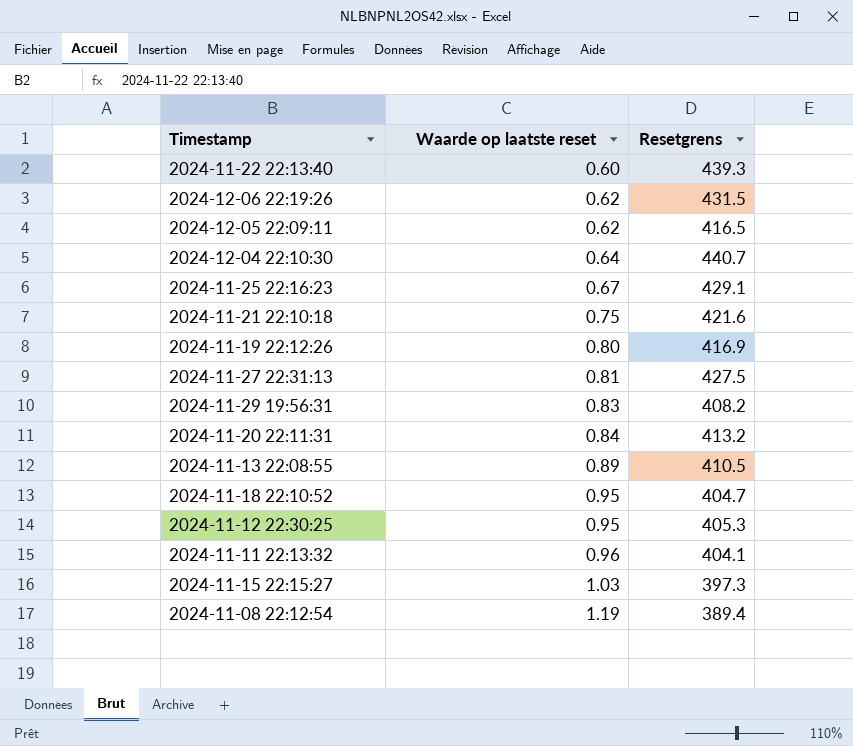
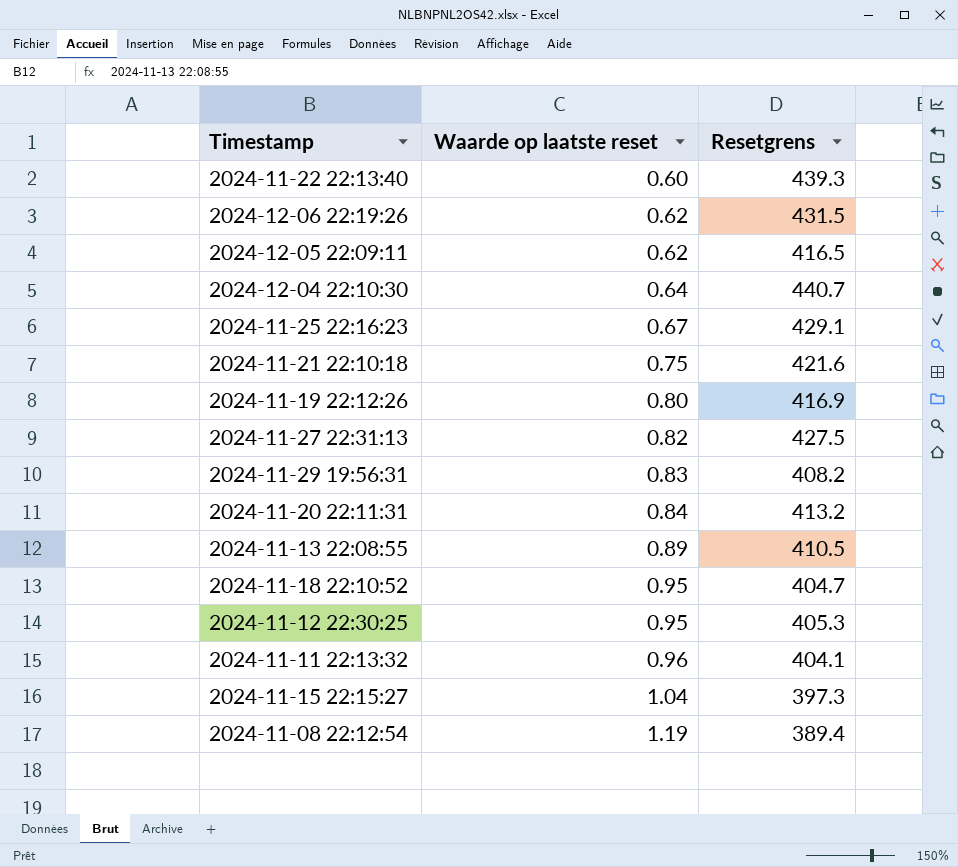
2024-11-27 22:31:13 | Waarde op laatste reset: 0.81 -> 0.82
2024-11-15 22:15:27 | Waarde op laatste reset: 1.03 -> 1.04

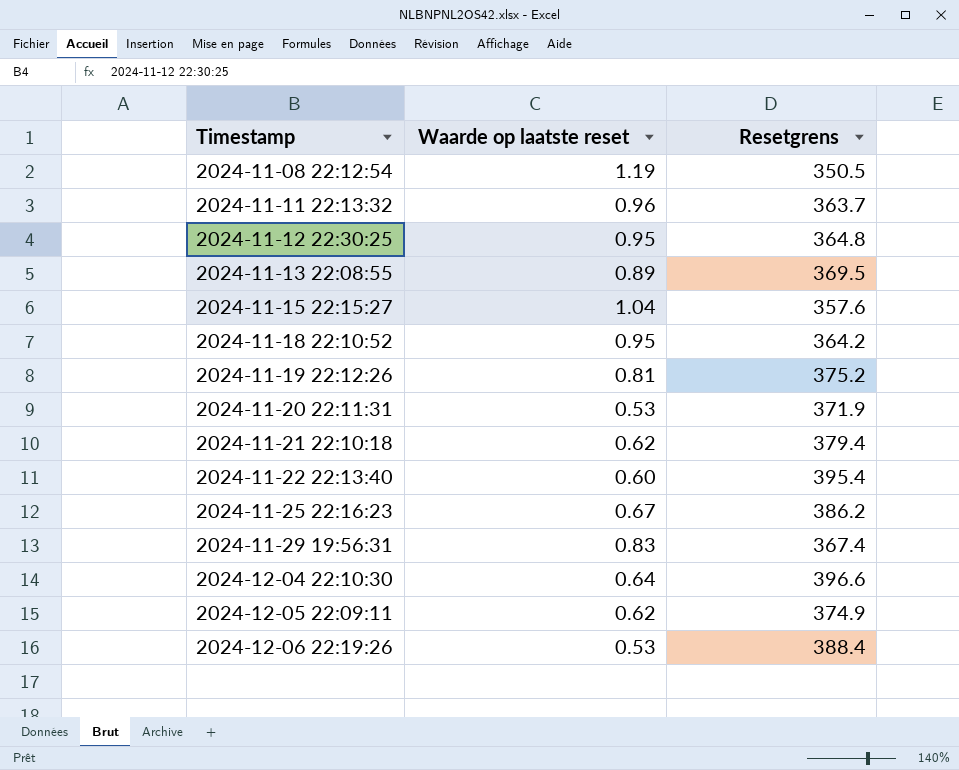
row order: Waarde op laatste reset ascending -> Timestamp ascending
row 2024-11-27 22:31:13: 0.82 | 427.5 -> none
2024-11-08 22:12:54 | Resetgrens: 389.4 -> 350.5
2024-11-11 22:13:32 | Resetgrens: 404.1 -> 363.7
2024-11-12 22:30:25 | Resetgrens: 405.3 -> 364.8
2024-11-13 22:08:55 | Resetgrens: 410.5 -> 369.5
2024-11-15 22:15:27 | Resetgrens: 397.3 -> 357.6
2024-11-18 22:10:52 | Resetgrens: 404.7 -> 364.2
2024-11-19 22:12:26 | Waarde op laatste reset: 0.80 -> 0.81
2024-11-19 22:12:26 | Resetgrens: 416.9 -> 375.2
2024-11-20 22:11:31 | Waarde op laatste reset: 0.84 -> 0.53
2024-11-20 22:11:31 | Resetgrens: 413.2 -> 371.9
2024-11-21 22:10:18 | Waarde op laatste reset: 0.75 -> 0.62
2024-11-21 22:10:18 | Resetgrens: 421.6 -> 379.4
2024-11-22 22:13:40 | Resetgrens: 439.3 -> 395.4
2024-11-25 22:16:23 | Resetgrens: 429.1 -> 386.2
2024-11-29 19:56:31 | Resetgrens: 408.2 -> 367.4
2024-12-04 22:10:30 | Resetgrens: 440.7 -> 396.6
2024-12-05 22:09:11 | Resetgrens: 416.5 -> 374.9
2024-12-06 22:19:26 | Waarde op laatste reset: 0.62 -> 0.53
2024-12-06 22:19:26 | Resetgrens: 431.5 -> 388.4

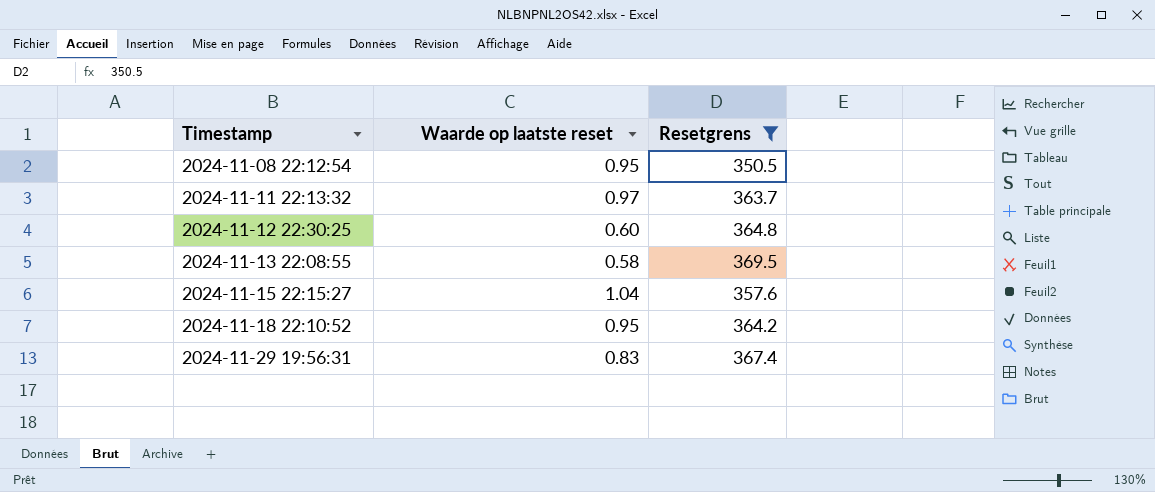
filter: none -> Resetgrens <= 369.5
2024-11-08 22:12:54 | Waarde op laatste reset: 1.19 -> 0.95
2024-11-11 22:13:32 | Waarde op laatste reset: 0.96 -> 0.97
2024-11-12 22:30:25 | Waarde op laatste reset: 0.95 -> 0.60
2024-11-13 22:08:55 | Waarde op laatste reset: 0.89 -> 0.58

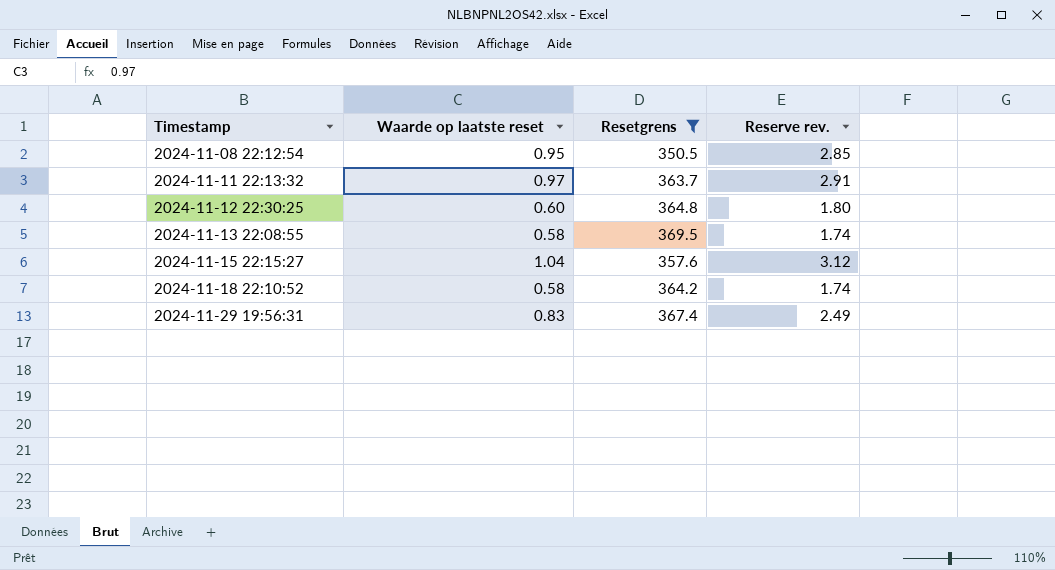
column Reserve rev. | formula: none -> [Waarde op laatste reset] * 3
2024-11-18 22:10:52 | Waarde op laatste reset: 0.95 -> 0.58

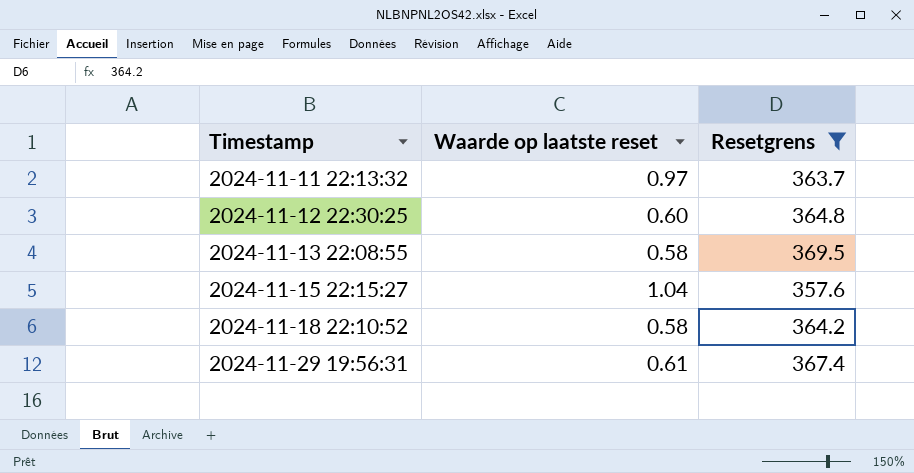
column Reserve rev. | formula: [Waarde op laatste reset] * 3 -> none
row 2024-11-08 22:12:54: 0.95 | 350.5 | 2.85 -> none
2024-11-29 19:56:31 | Waarde op laatste reset: 0.83 -> 0.61

